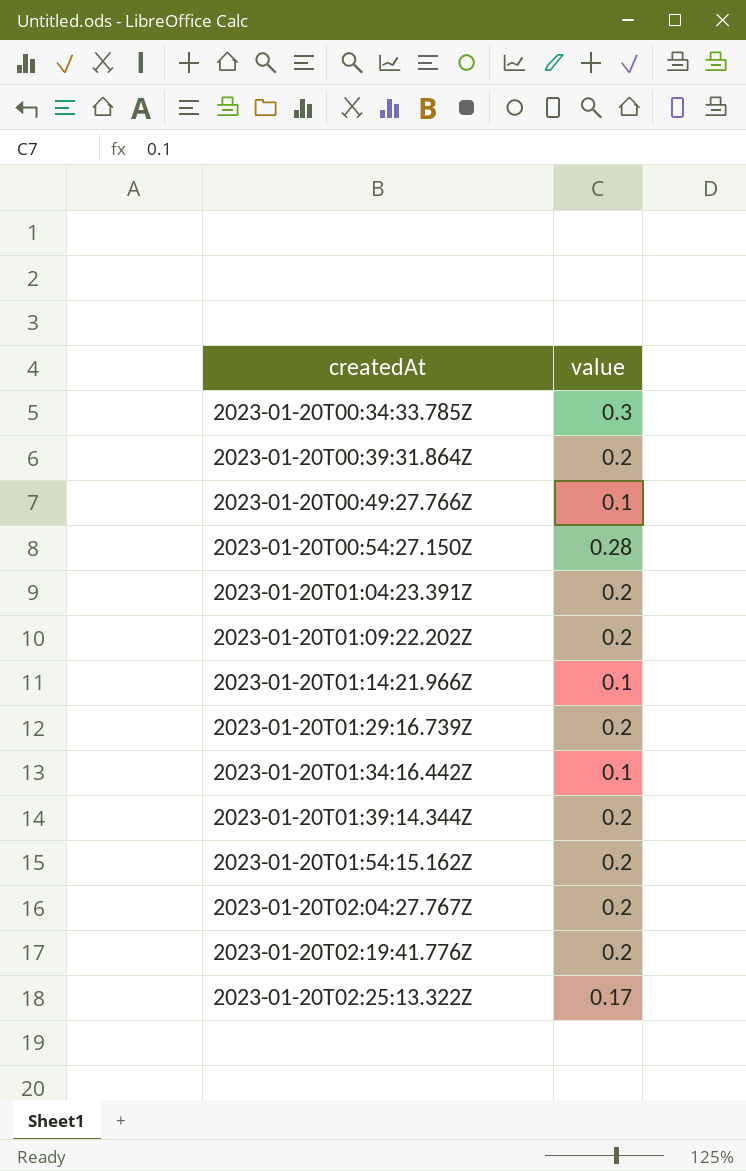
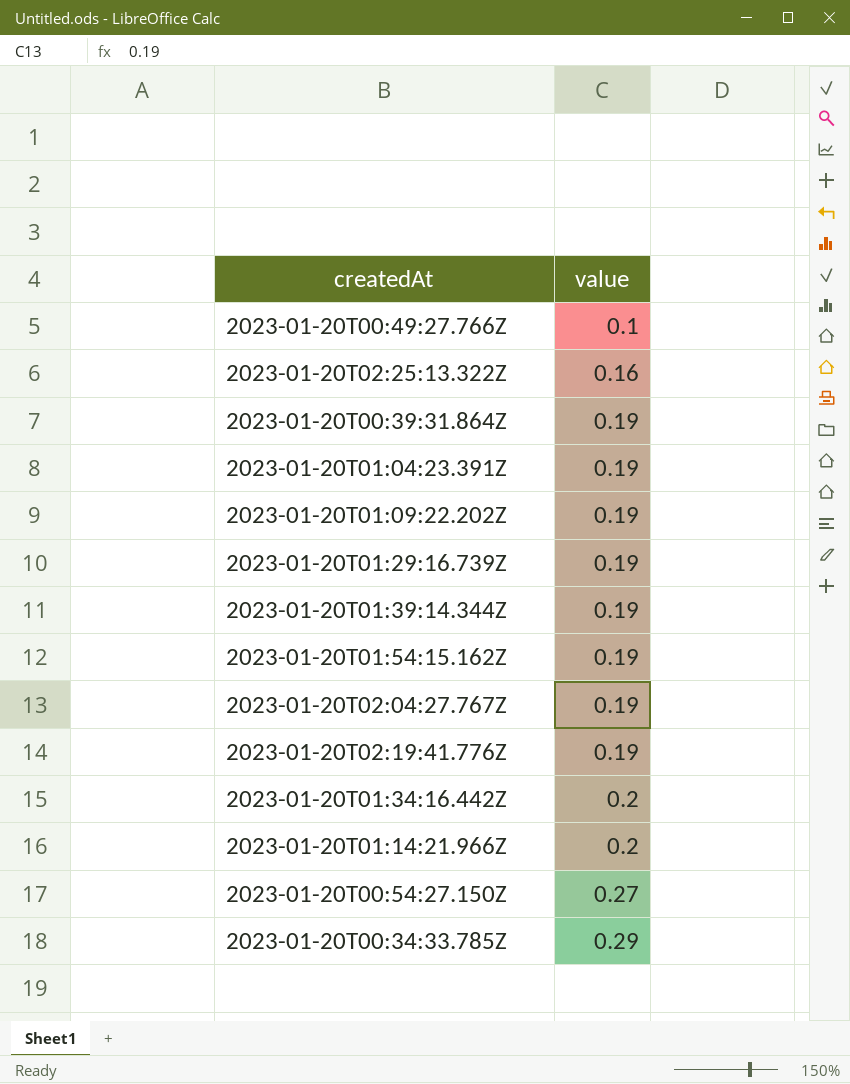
row order: createdAt ascending -> value ascending
2023-01-20T02:25:13.322Z | value: 0.17 -> 0.16
2023-01-20T00:39:31.864Z | value: 0.2 -> 0.19
2023-01-20T01:04:23.391Z | value: 0.2 -> 0.19
2023-01-20T01:09:22.202Z | value: 0.2 -> 0.19
2023-01-20T01:29:16.739Z | value: 0.2 -> 0.19
2023-01-20T01:39:14.344Z | value: 0.2 -> 0.19
2023-01-20T01:54:15.162Z | value: 0.2 -> 0.19
2023-01-20T02:04:27.767Z | value: 0.2 -> 0.19
2023-01-20T02:19:41.776Z | value: 0.2 -> 0.19
2023-01-20T01:34:16.442Z | value: 0.1 -> 0.2
2023-01-20T01:14:21.966Z | value: 0.1 -> 0.2
2023-01-20T00:54:27.150Z | value: 0.28 -> 0.27
2023-01-20T00:34:33.785Z | value: 0.3 -> 0.29

